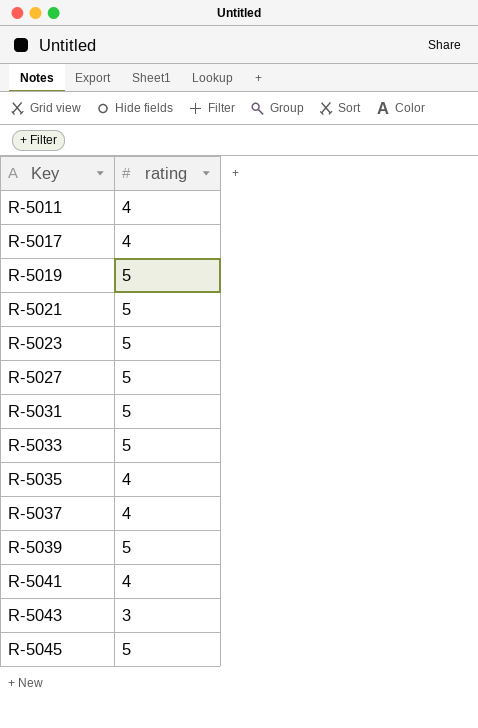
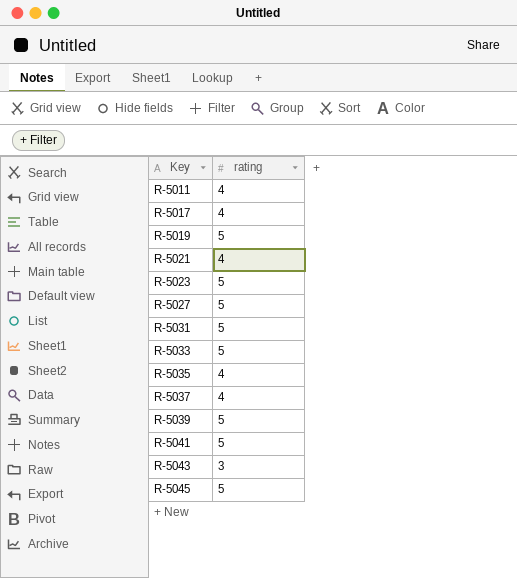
R-5021 | rating: 5 -> 4
R-5041 | rating: 4 -> 5

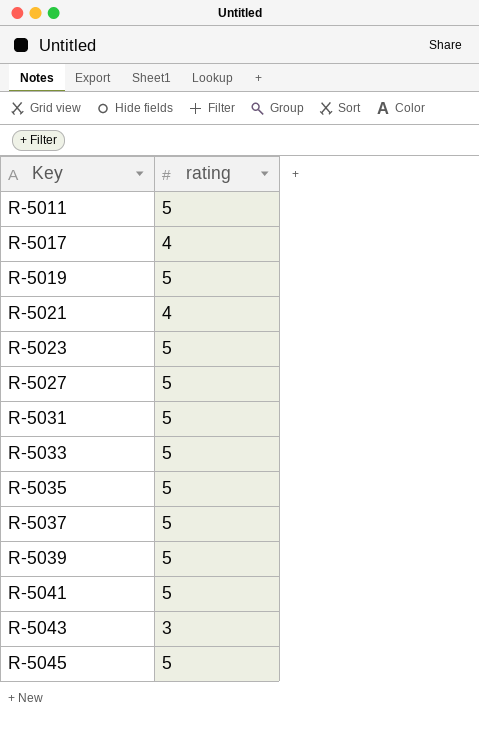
R-5011 | rating: 4 -> 5
R-5035 | rating: 4 -> 5
R-5037 | rating: 4 -> 5

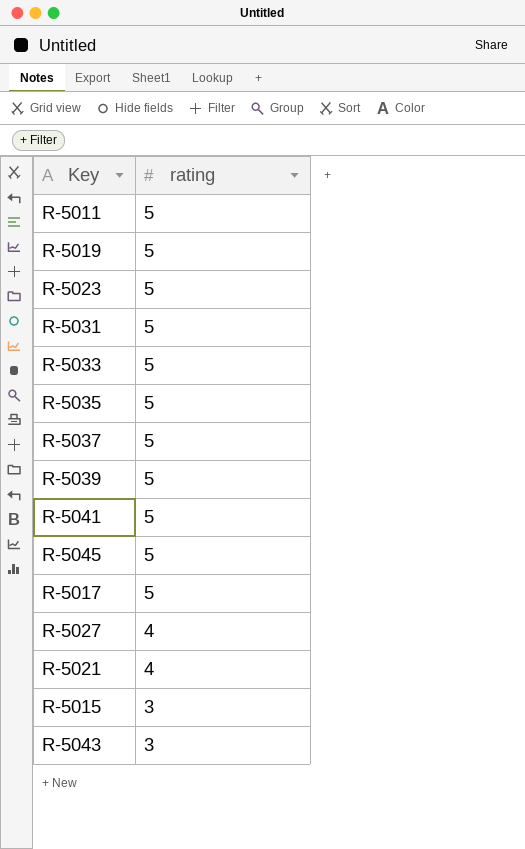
row order: Key ascending -> rating descending
R-5017 | rating: 4 -> 5
R-5027 | rating: 5 -> 4
row R-5015: none -> 3

